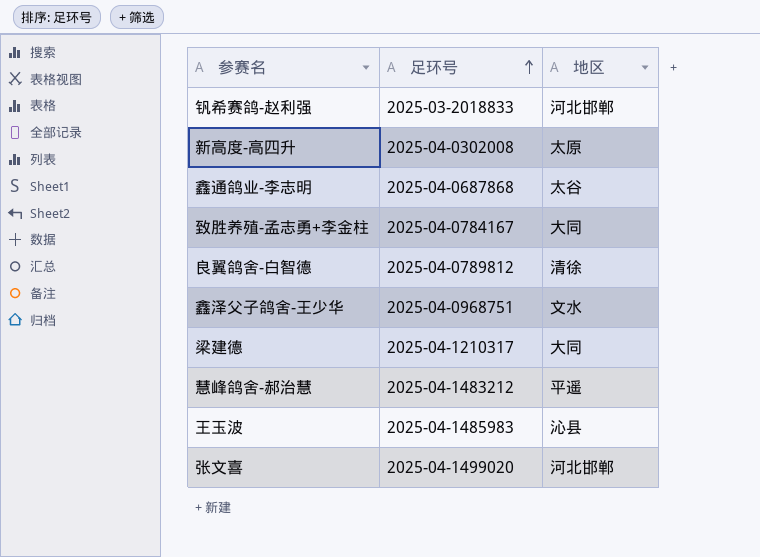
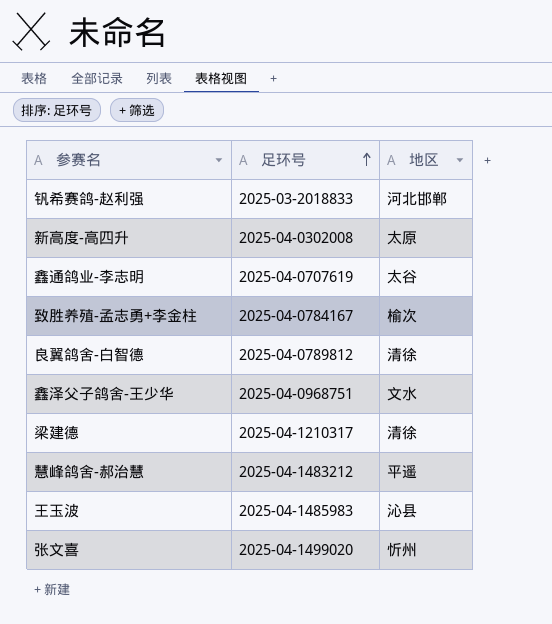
鑫通鸽业-李志明 | 足环号: 2025-04-0687868 -> 2025-04-0707619
致胜养殖-孟志勇+李金柱 | 地区: 大同 -> 榆次
梁建德 | 地区: 大同 -> 清徐
张文喜 | 地区: 河北邯郸 -> 忻州

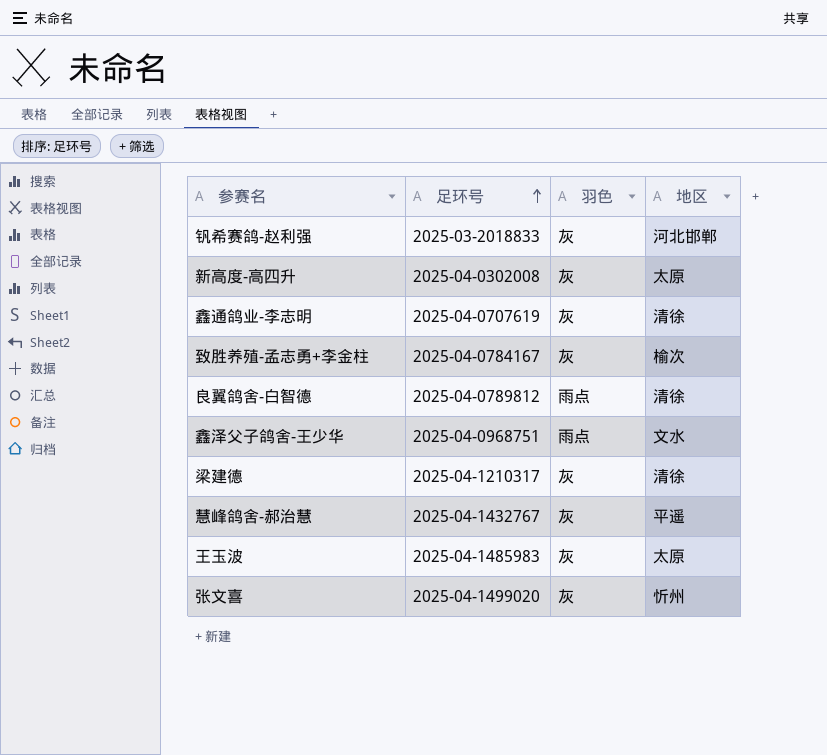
column 羽色 | position: none -> 3
鑫通鸽业-李志明 | 地区: 太谷 -> 清徐
慧峰鸽舍-郝治慧 | 足环号: 2025-04-1483212 -> 2025-04-1432767
王玉波 | 地区: 沁县 -> 太原

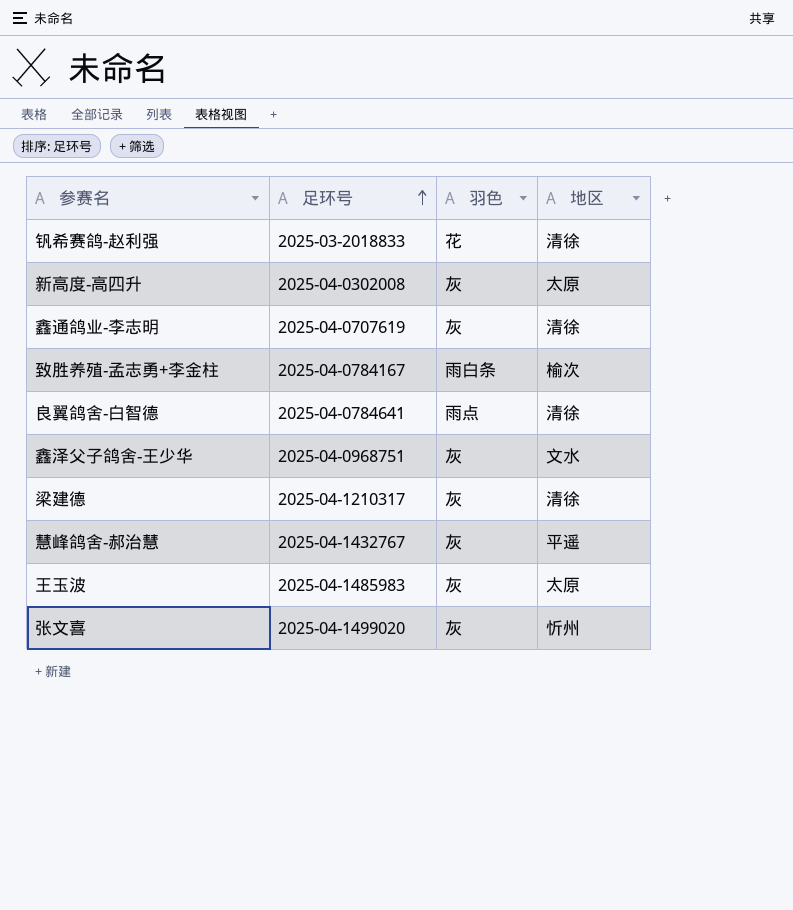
钒希赛鸽-赵利强 | 羽色: 灰 -> 花
钒希赛鸽-赵利强 | 地区: 河北邯郸 -> 清徐
致胜养殖-孟志勇+李金柱 | 羽色: 灰 -> 雨白条
良翼鸽舍-白智德 | 足环号: 2025-04-0789812 -> 2025-04-0784641
鑫泽父子鸽舍-王少华 | 羽色: 雨点 -> 灰

